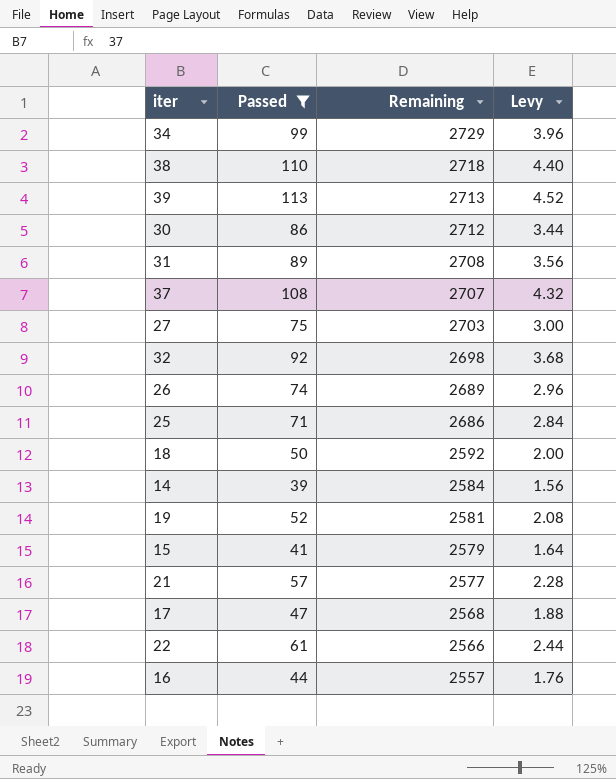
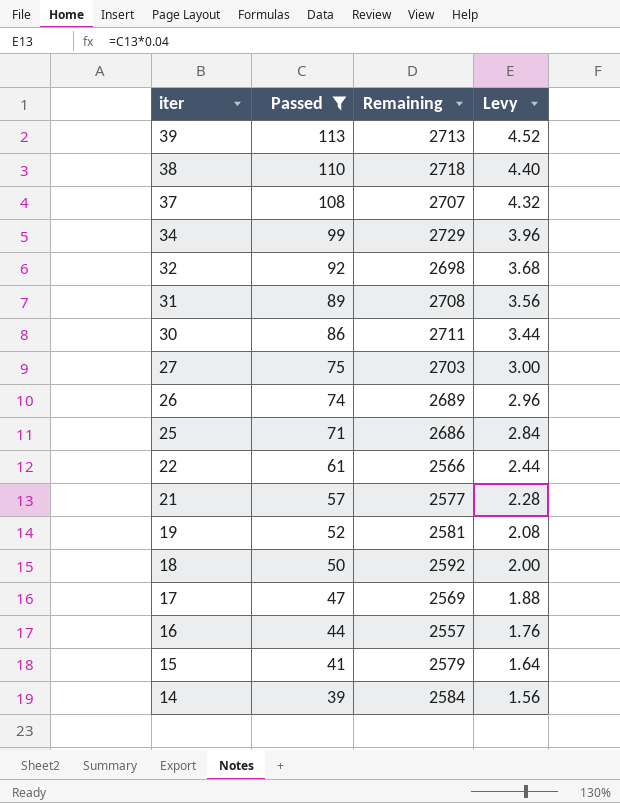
row order: Remaining descending -> iter descending
30 | Remaining: 2712 -> 2711
17 | Remaining: 2568 -> 2569

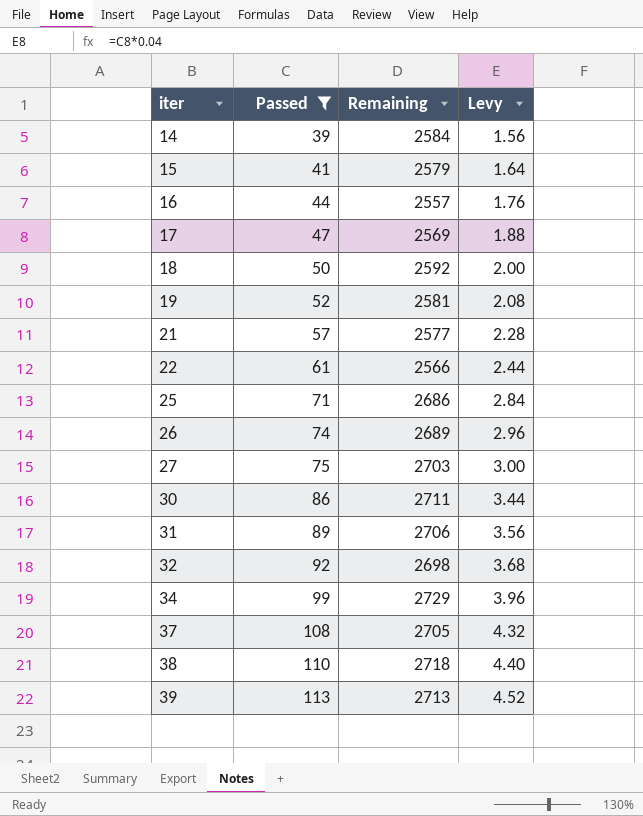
row order: iter descending -> iter ascending
31 | Remaining: 2708 -> 2706
37 | Remaining: 2707 -> 2705

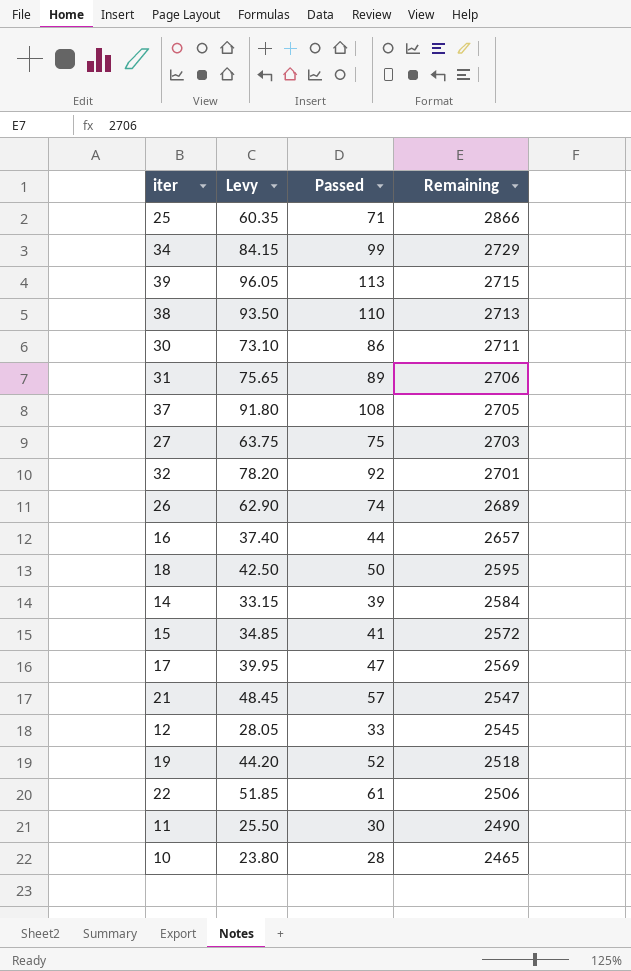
filter: Passed >= 39 -> none
row order: iter ascending -> Remaining descending
column Levy | formula: [Passed] * 0.04 -> [Passed] * 0.85
column Levy | position: 4 -> 2
25 | Remaining: 2686 -> 2866
39 | Remaining: 2713 -> 2715
38 | Remaining: 2718 -> 2713
32 | Remaining: 2698 -> 2701
16 | Remaining: 2557 -> 2657
18 | Remaining: 2592 -> 2595
15 | Remaining: 2579 -> 2572
21 | Remaining: 2577 -> 2547
19 | Remaining: 2581 -> 2518
22 | Remaining: 2566 -> 2506

